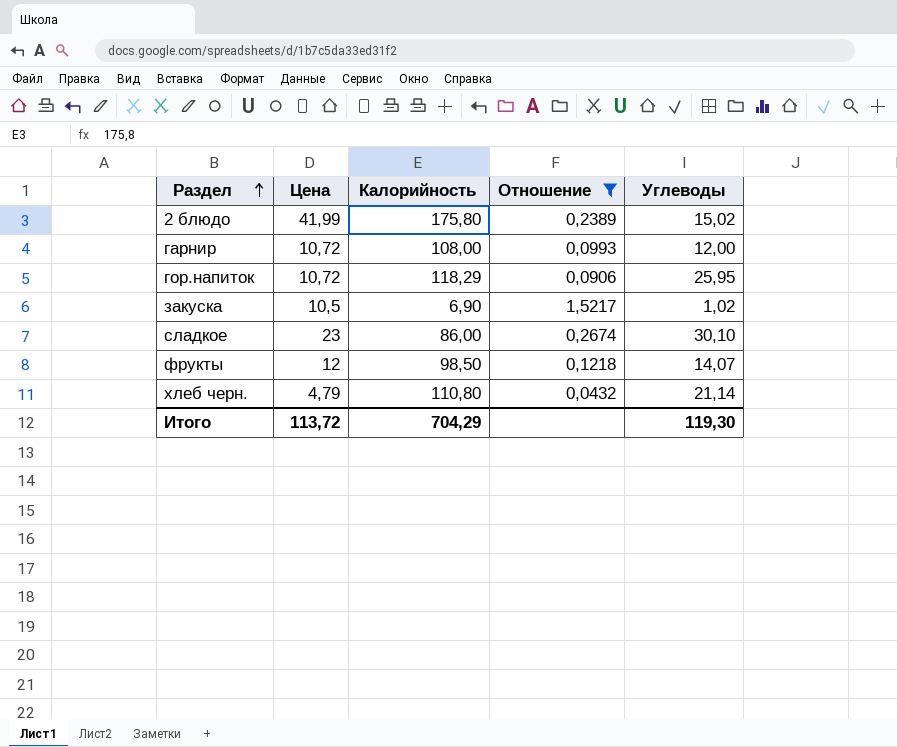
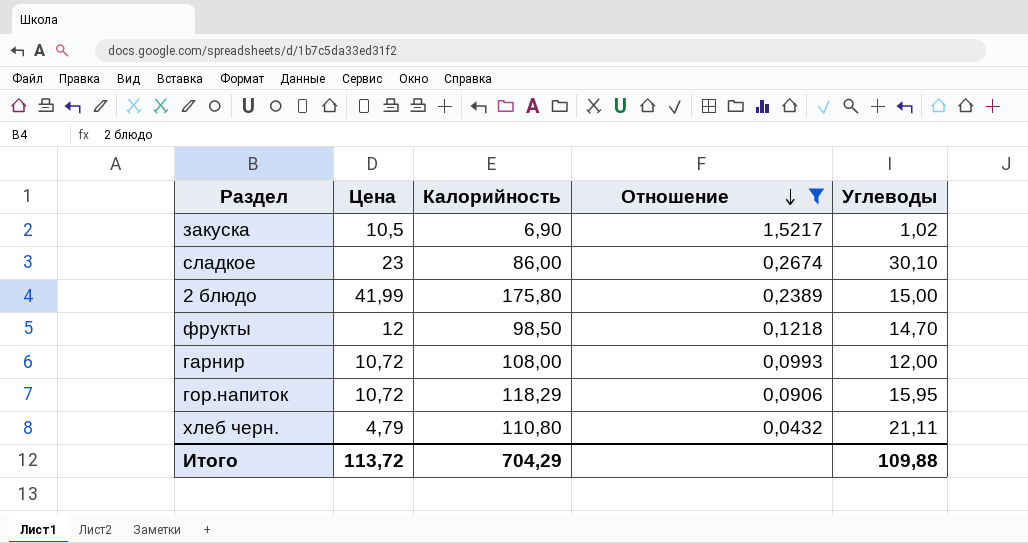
row order: Раздел ascending -> Отношение descending
2 блюдо | Углеводы: 15,02 -> 15,00
фрукты | Углеводы: 14,07 -> 14,70
гор.напиток | Углеводы: 25,95 -> 15,95
хлеб черн. | Углеводы: 21,14 -> 21,11
Итого | Углеводы: 119,30 -> 109,88

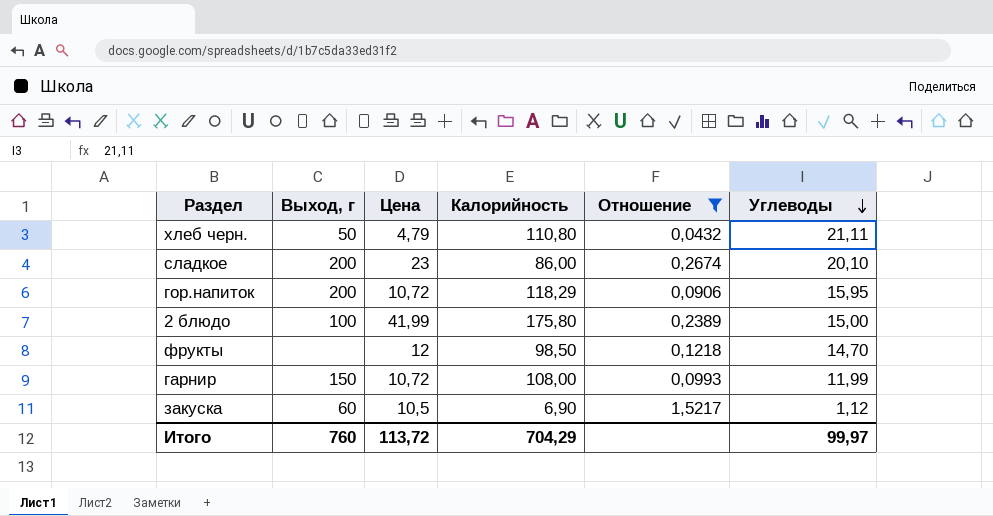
row order: Отношение descending -> Углеводы descending
column Выход, г | position: none -> 2
сладкое | Углеводы: 30,10 -> 20,10
гарнир | Углеводы: 12,00 -> 11,99
закуска | Углеводы: 1,02 -> 1,12
Итого | Углеводы: 109,88 -> 99,97

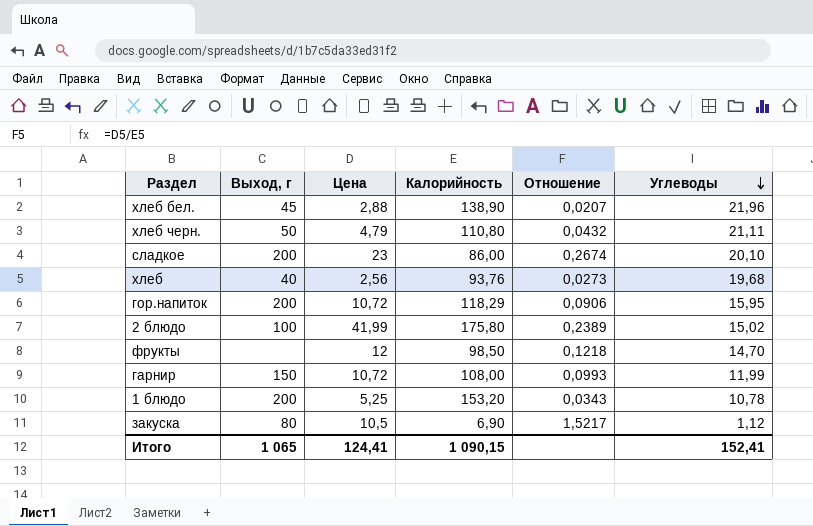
filter: Отношение >= 0,0432 -> none
2 блюдо | Углеводы: 15,00 -> 15,02
закуска | Выход, г: 60 -> 80
Итого | Выход, г: 760 -> 1 065
Итого | Цена: 113,72 -> 124,41
Итого | Калорийность: 704,29 -> 1 090,15
Итого | Углеводы: 99,97 -> 152,41

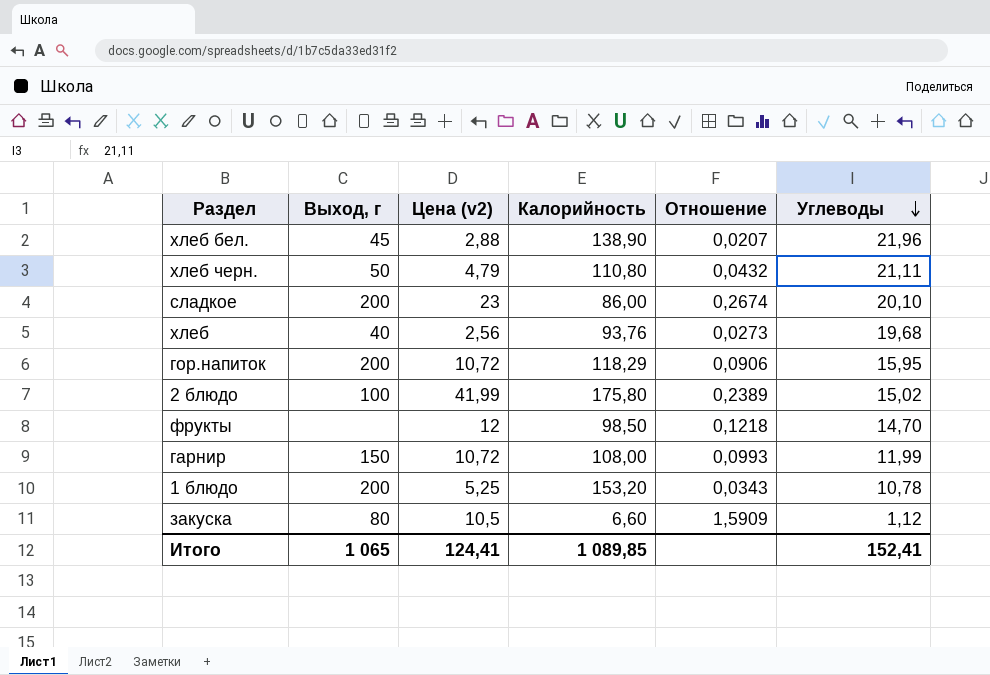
column name: Цена -> Цена (v2)
закуска | Калорийность: 6,90 -> 6,60
закуска | Отношение: 1,5217 -> 1,5909
Итого | Калорийность: 1 090,15 -> 1 089,85

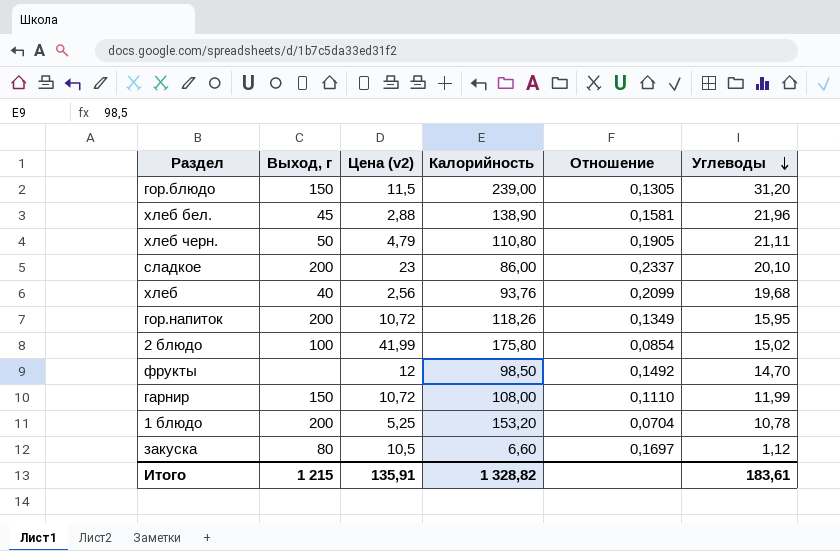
column Отношение | formula: [Цена (v2)] / [Калорийность] -> [Углеводы] / [Калорийность]
row гор.блюдо: none -> 150 | 11,5 | 239,00 | 0,1305 | 31,20
гор.напиток | Калорийность: 118,29 -> 118,26
Итого | Выход, г: 1 065 -> 1 215
Итого | Цена (v2): 124,41 -> 135,91
Итого | Калорийность: 1 089,85 -> 1 328,82
Итого | Углеводы: 152,41 -> 183,61

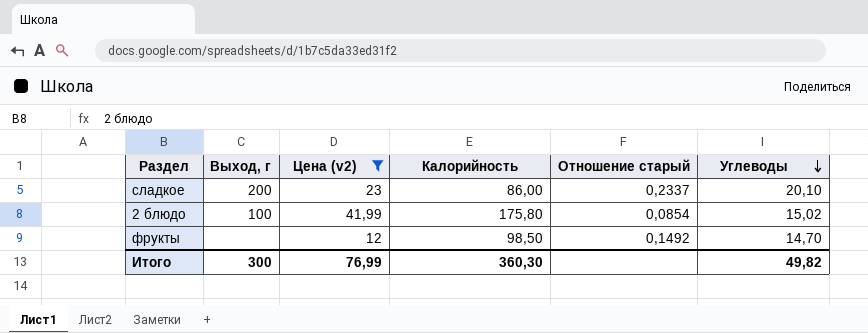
filter: none -> Цена (v2) >= 12
column name: Отношение -> Отношение старый
Итого | Выход, г: 1 215 -> 300
Итого | Цена (v2): 135,91 -> 76,99
Итого | Калорийность: 1 328,82 -> 360,30
Итого | Углеводы: 183,61 -> 49,82

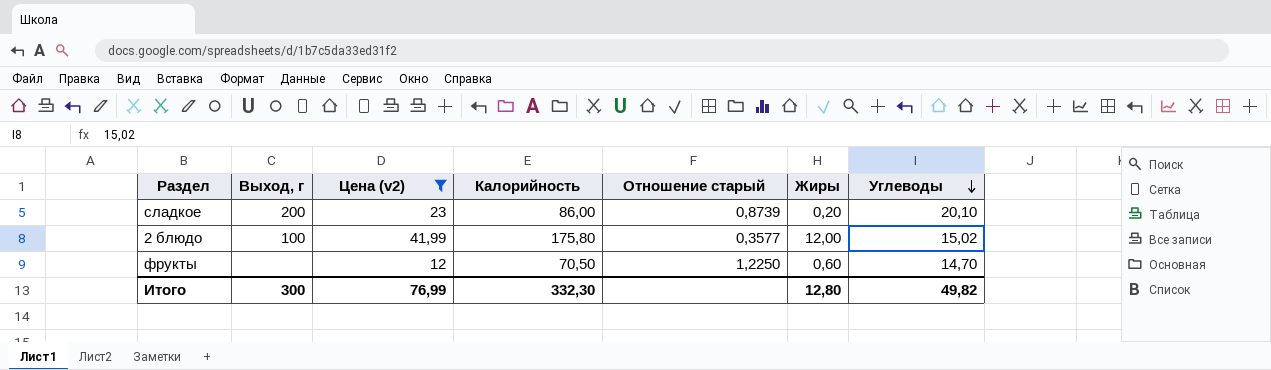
column Отношение старый | formula: [Углеводы] / [Калорийность] -> [Углеводы] / [Цена (v2)]
column Жиры | position: none -> 6
фрукты | Калорийность: 98,50 -> 70,50
Итого | Калорийность: 360,30 -> 332,30

